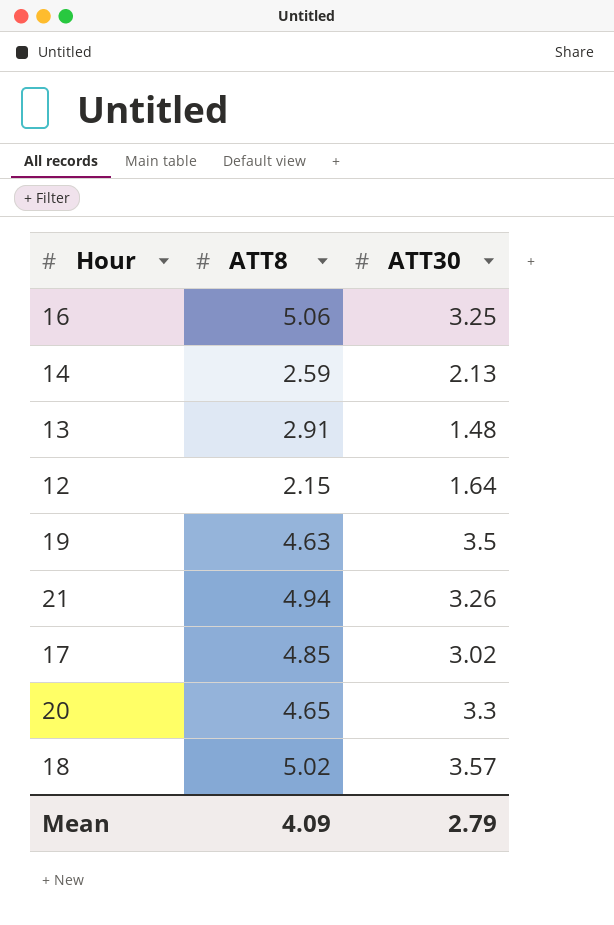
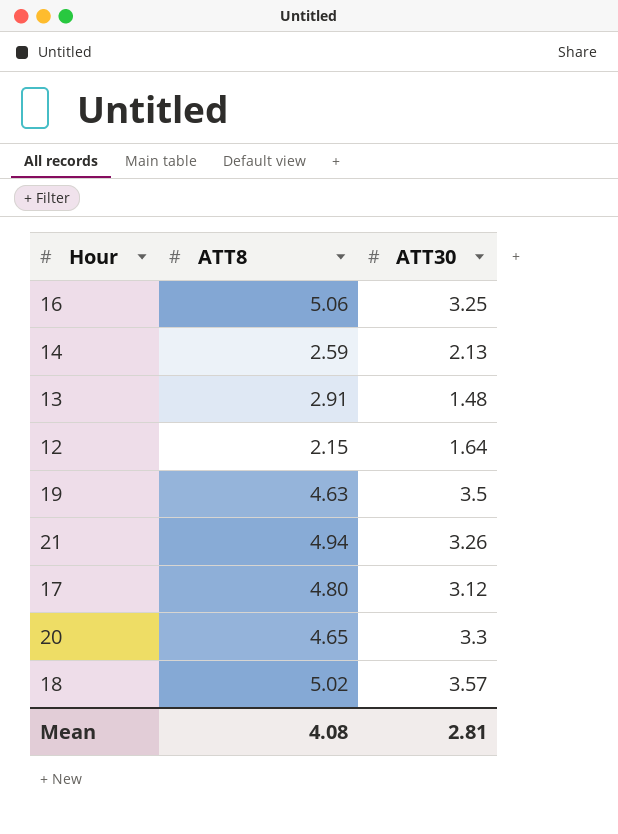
17 | ATT8: 4.85 -> 4.80
17 | ATT30: 3.02 -> 3.12
Mean | ATT8: 4.09 -> 4.08
Mean | ATT30: 2.79 -> 2.81

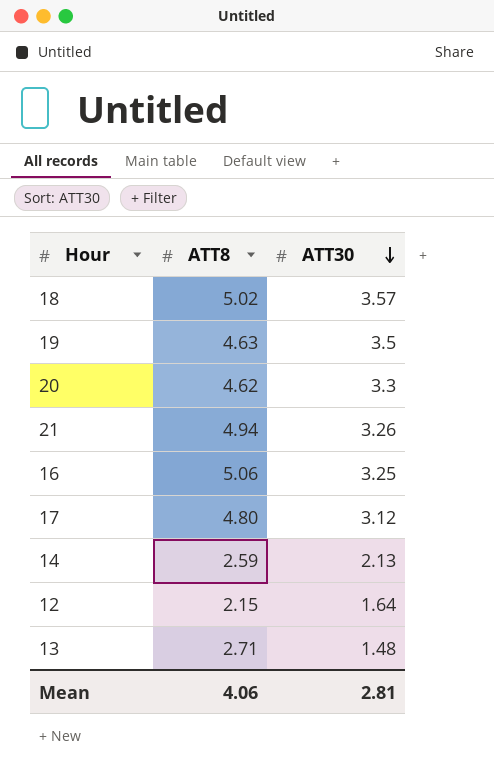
row order: none -> ATT30 descending
20 | ATT8: 4.65 -> 4.62
13 | ATT8: 2.91 -> 2.71
Mean | ATT8: 4.08 -> 4.06

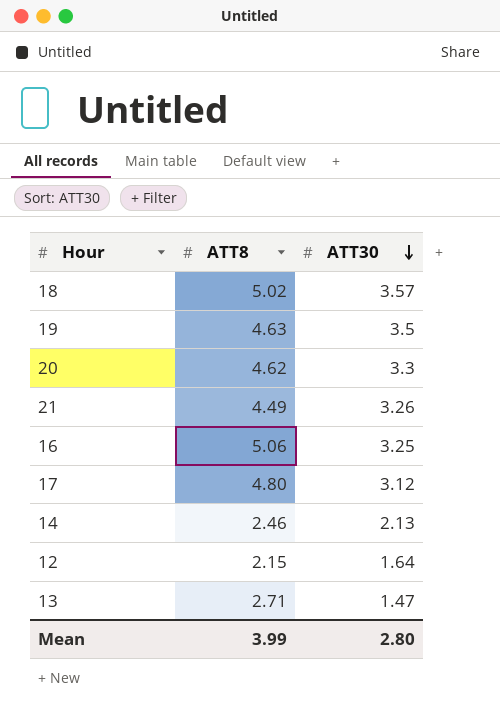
21 | ATT8: 4.94 -> 4.49
14 | ATT8: 2.59 -> 2.46
13 | ATT30: 1.48 -> 1.47
Mean | ATT8: 4.06 -> 3.99
Mean | ATT30: 2.81 -> 2.80

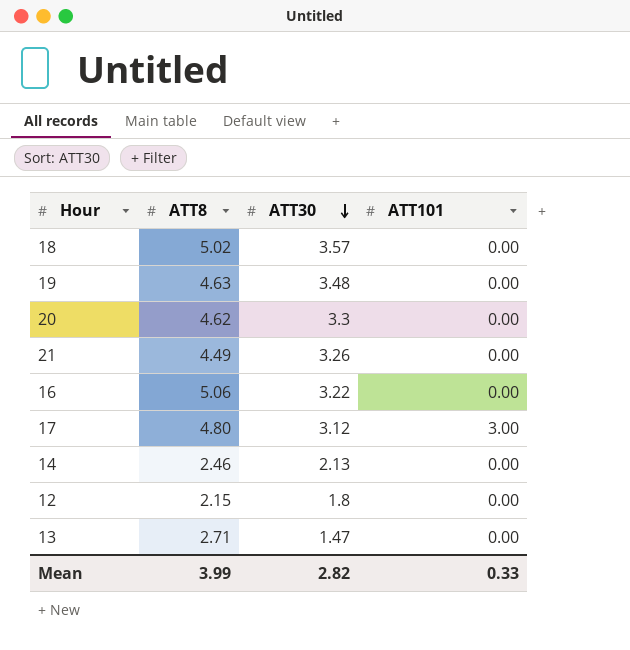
column ATT101 | position: none -> 4
19 | ATT30: 3.5 -> 3.48
16 | ATT30: 3.25 -> 3.22
12 | ATT30: 1.64 -> 1.8
Mean | ATT30: 2.80 -> 2.82

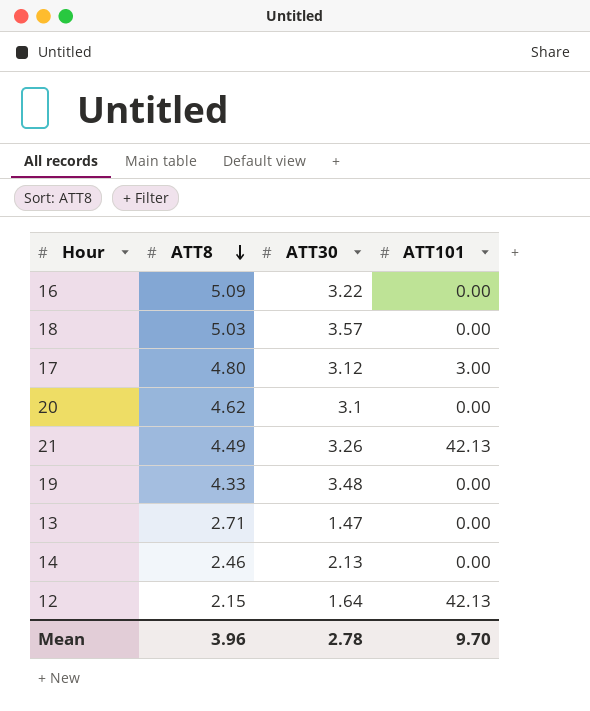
row order: ATT30 descending -> ATT8 descending
16 | ATT8: 5.06 -> 5.09
18 | ATT8: 5.02 -> 5.03
20 | ATT30: 3.3 -> 3.1
21 | ATT101: 0.00 -> 42.13
19 | ATT8: 4.63 -> 4.33
12 | ATT30: 1.8 -> 1.64
12 | ATT101: 0.00 -> 42.13
Mean | ATT8: 3.99 -> 3.96
Mean | ATT30: 2.82 -> 2.78
Mean | ATT101: 0.33 -> 9.70

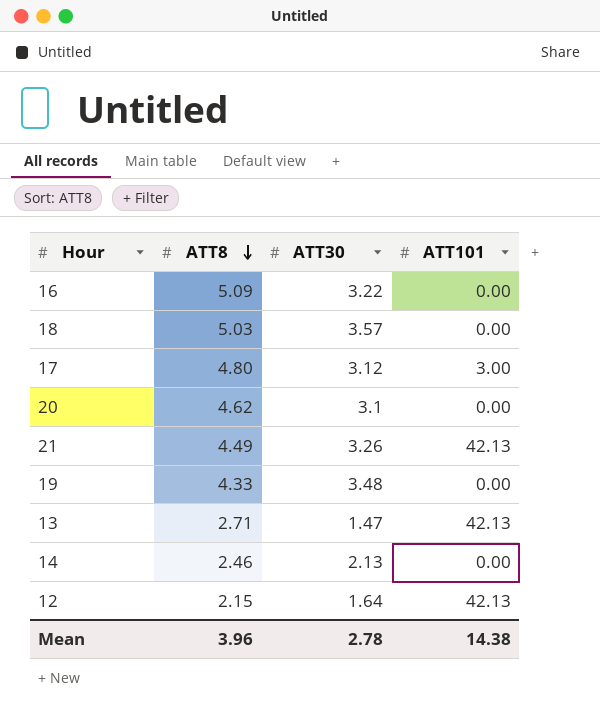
13 | ATT101: 0.00 -> 42.13
Mean | ATT101: 9.70 -> 14.38

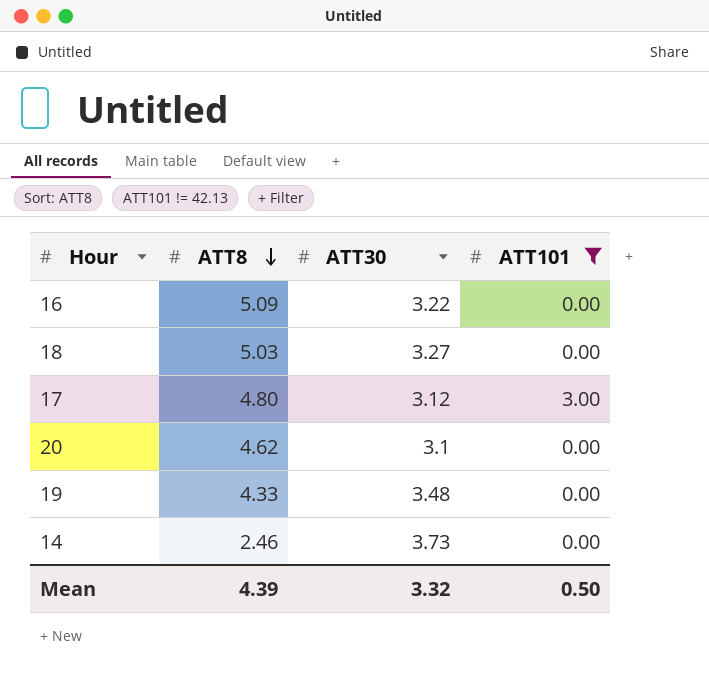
filter: none -> ATT101 != 42.13
18 | ATT30: 3.57 -> 3.27
14 | ATT30: 2.13 -> 3.73
Mean | ATT8: 3.96 -> 4.39
Mean | ATT30: 2.78 -> 3.32
Mean | ATT101: 14.38 -> 0.50

